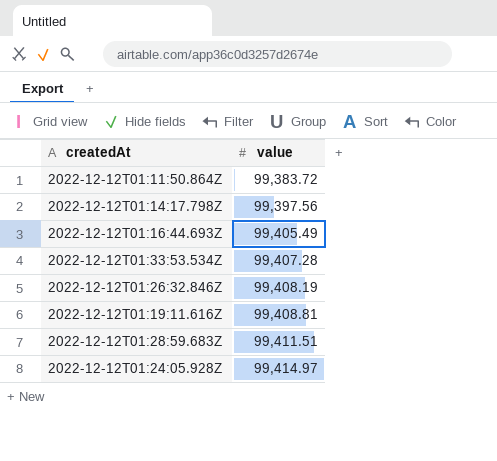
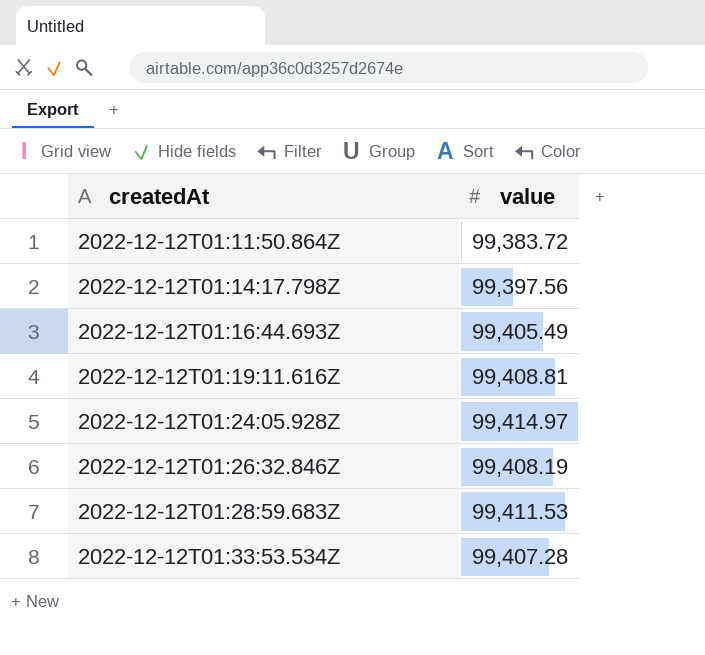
row order: value ascending -> createdAt ascending
2022-12-12T01:28:59.683Z | value: 99,411.51 -> 99,411.53

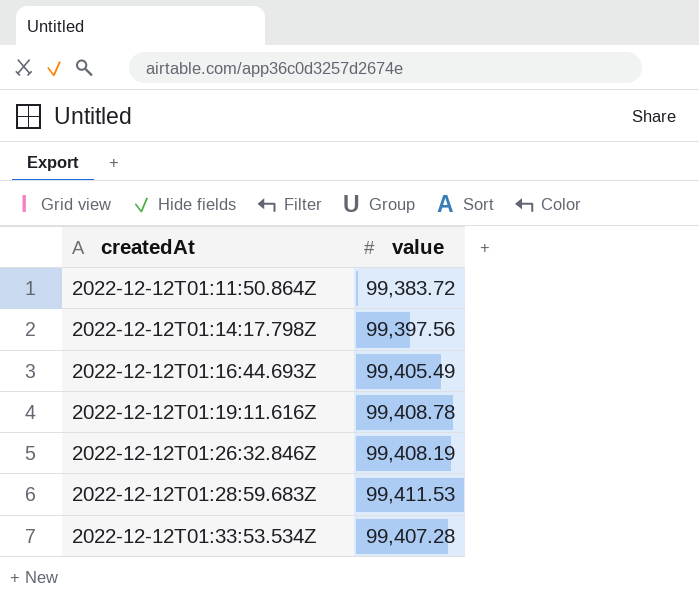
row 2022-12-12T01:24:05.928Z: 99,414.97 -> none
2022-12-12T01:19:11.616Z | value: 99,408.81 -> 99,408.78

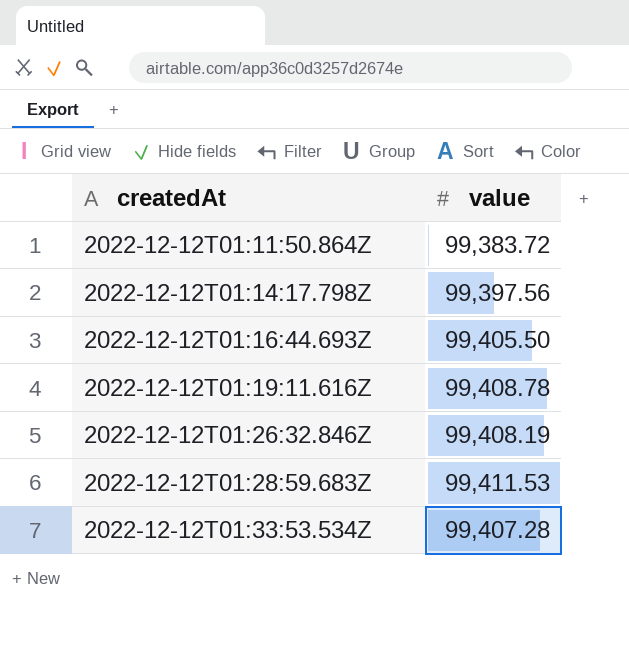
2022-12-12T01:16:44.693Z | value: 99,405.49 -> 99,405.50

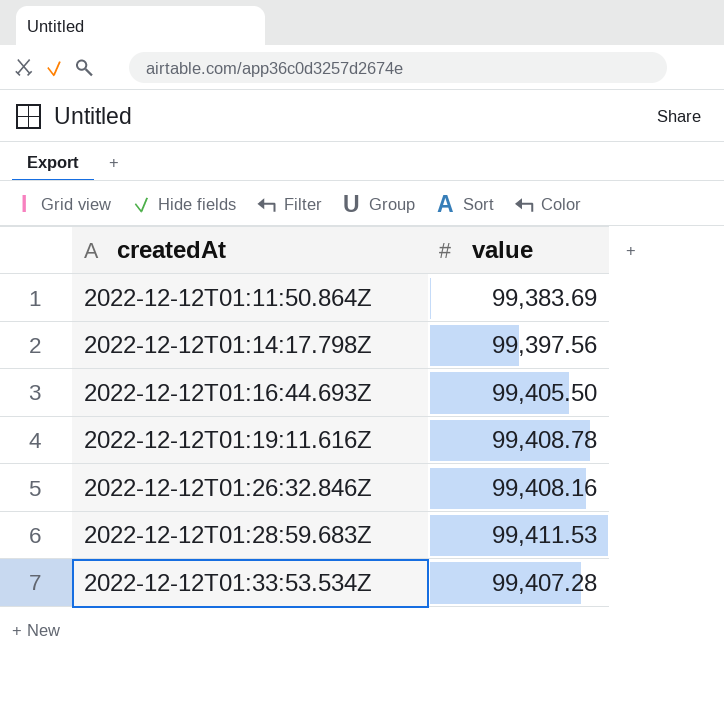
2022-12-12T01:11:50.864Z | value: 99,383.72 -> 99,383.69
2022-12-12T01:26:32.846Z | value: 99,408.19 -> 99,408.16

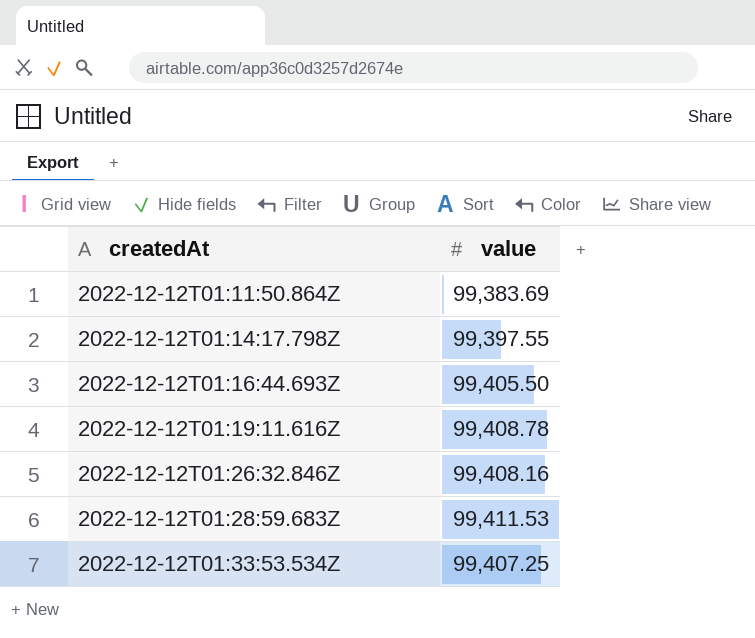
2022-12-12T01:14:17.798Z | value: 99,397.56 -> 99,397.55
2022-12-12T01:33:53.534Z | value: 99,407.28 -> 99,407.25

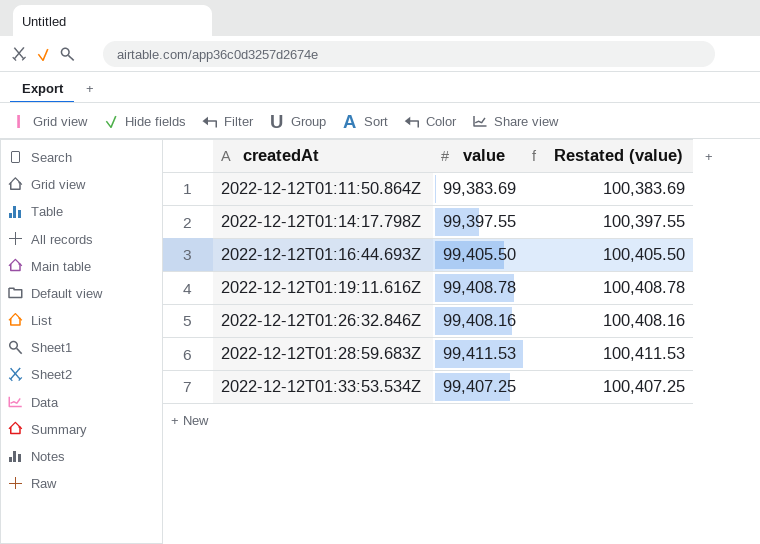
column Restated (value) | formula: none -> [value] + 1000

